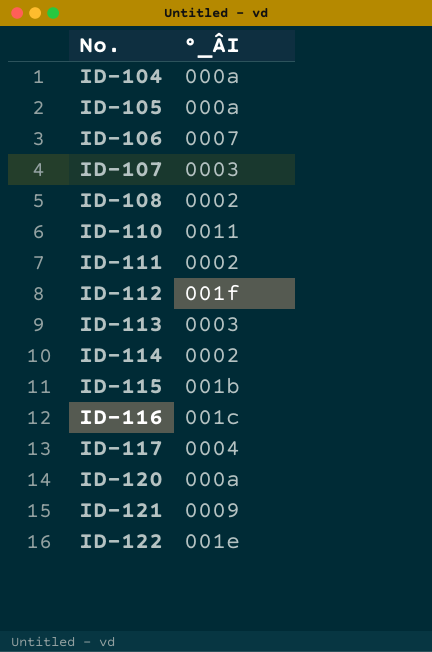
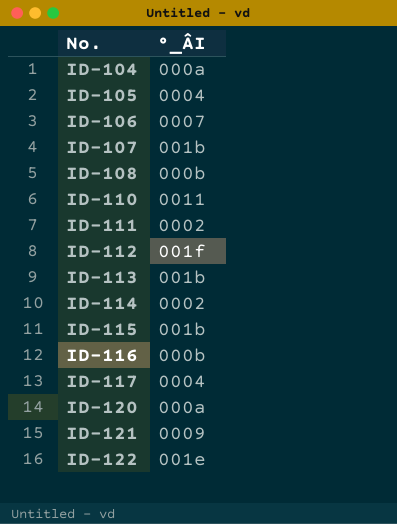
ID-105 | °_ÂI: 000a -> 0004
ID-107 | °_ÂI: 0003 -> 001b
ID-108 | °_ÂI: 0002 -> 000b
ID-113 | °_ÂI: 0003 -> 001b
ID-116 | °_ÂI: 001c -> 000b

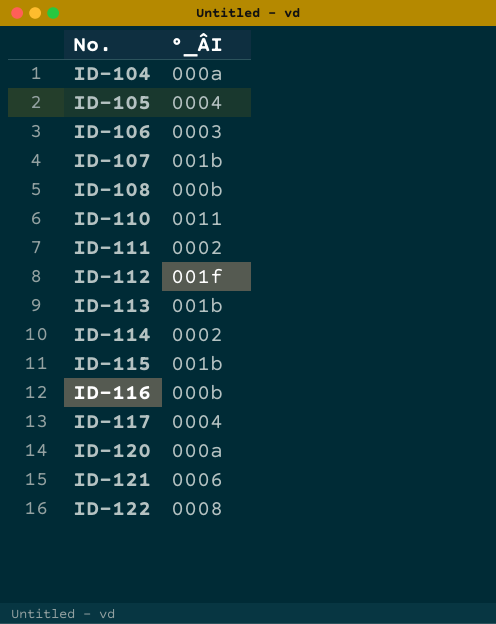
ID-106 | °_ÂI: 0007 -> 0003
ID-121 | °_ÂI: 0009 -> 0006
ID-122 | °_ÂI: 001e -> 0008

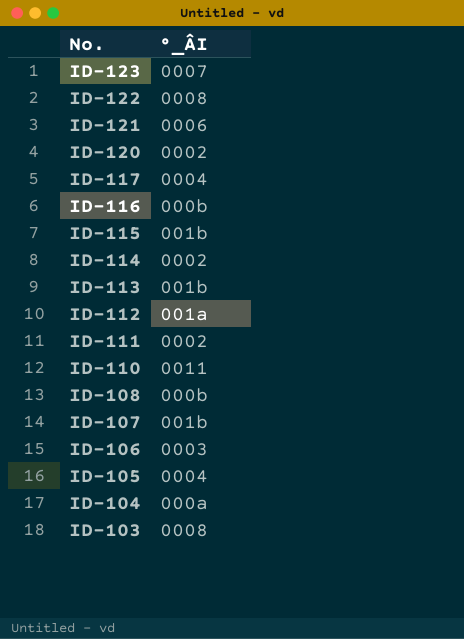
row order: No. ascending -> No. descending
row ID-123: none -> 0007
ID-120 | °_ÂI: 000a -> 0002
ID-112 | °_ÂI: 001f -> 001a
row ID-103: none -> 0008

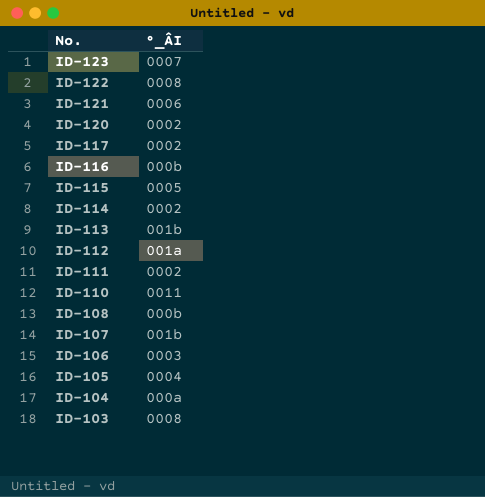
ID-117 | °_ÂI: 0004 -> 0002
ID-115 | °_ÂI: 001b -> 0005

